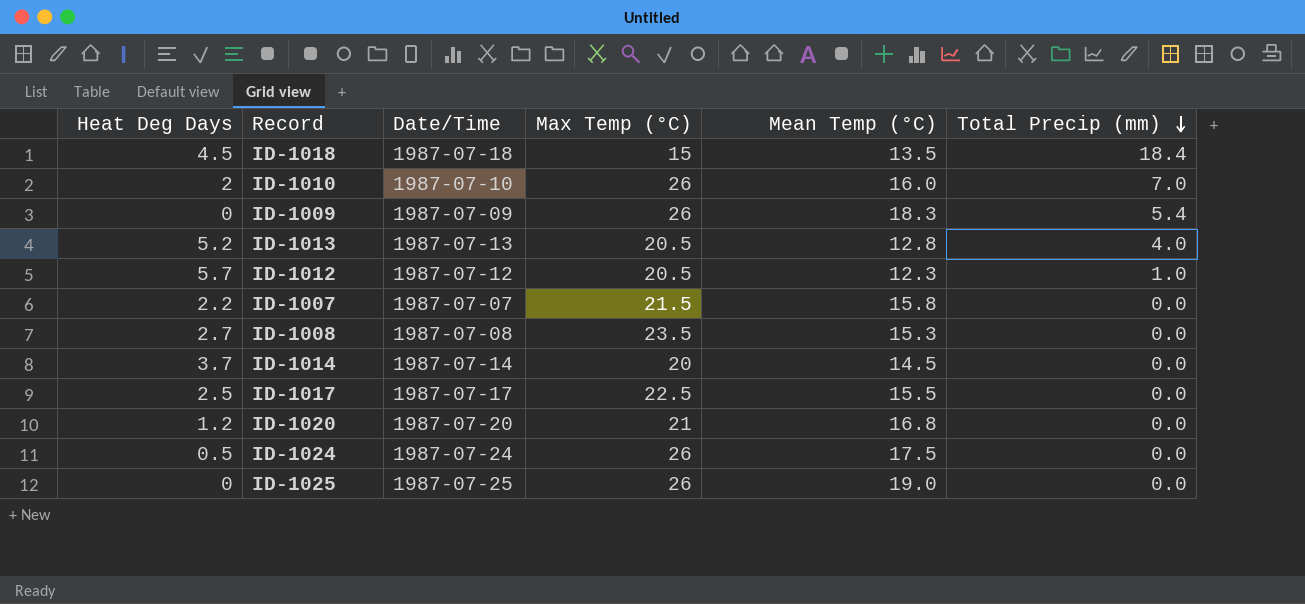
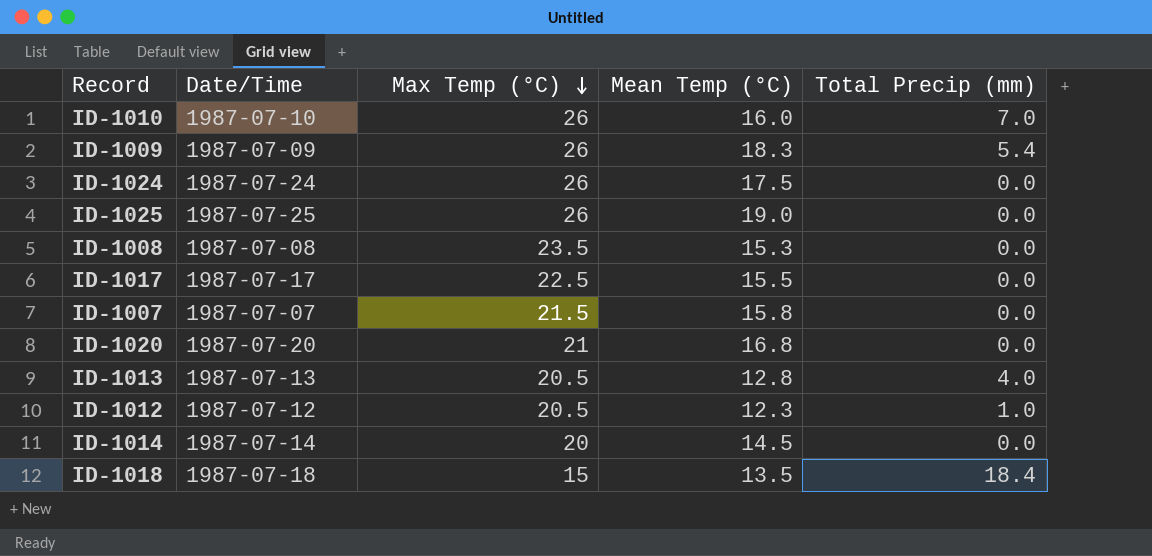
row order: Total Precip (mm) descending -> Max Temp (°C) descending
column Heat Deg Days | position: 1 -> none

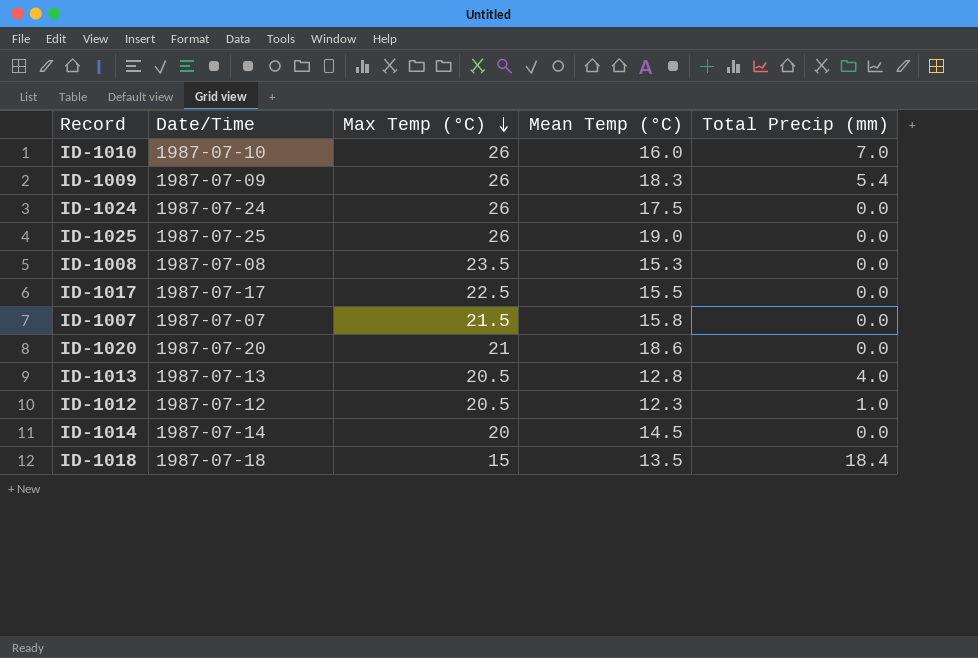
ID-1020 | Mean Temp (°C): 16.8 -> 18.6

